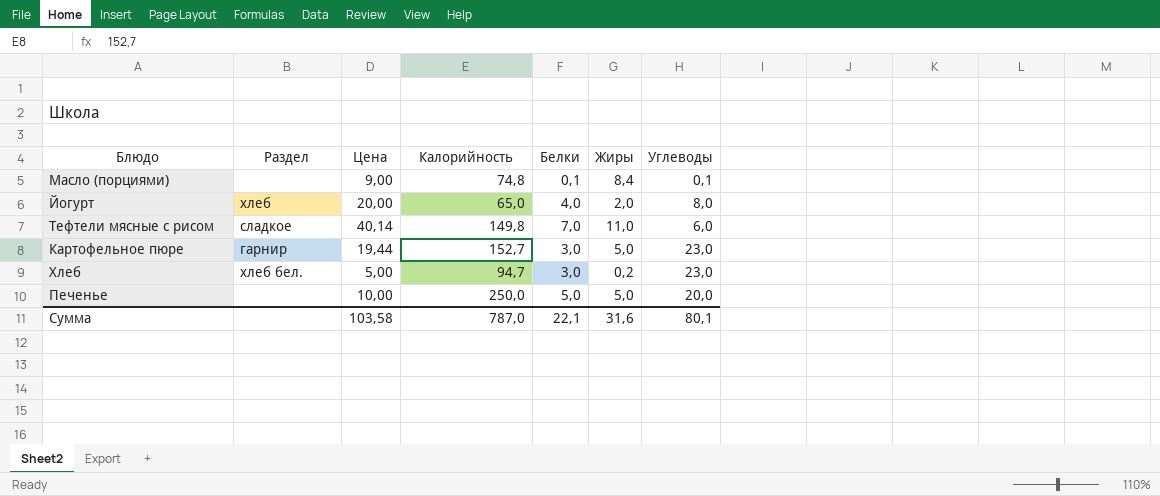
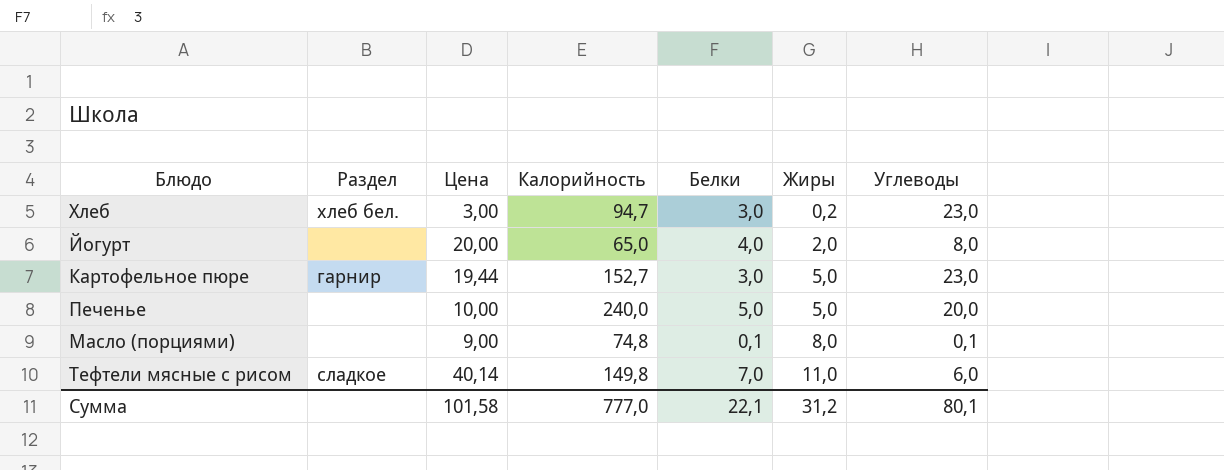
row order: none -> Жиры ascending
Хлеб | Цена: 5,00 -> 3,00
Йогурт | Раздел: хлеб -> none
Печенье | Калорийность: 250,0 -> 240,0
Масло (порциями) | Жиры: 8,4 -> 8,0
Сумма | Цена: 103,58 -> 101,58
Сумма | Калорийность: 787,0 -> 777,0
Сумма | Жиры: 31,6 -> 31,2

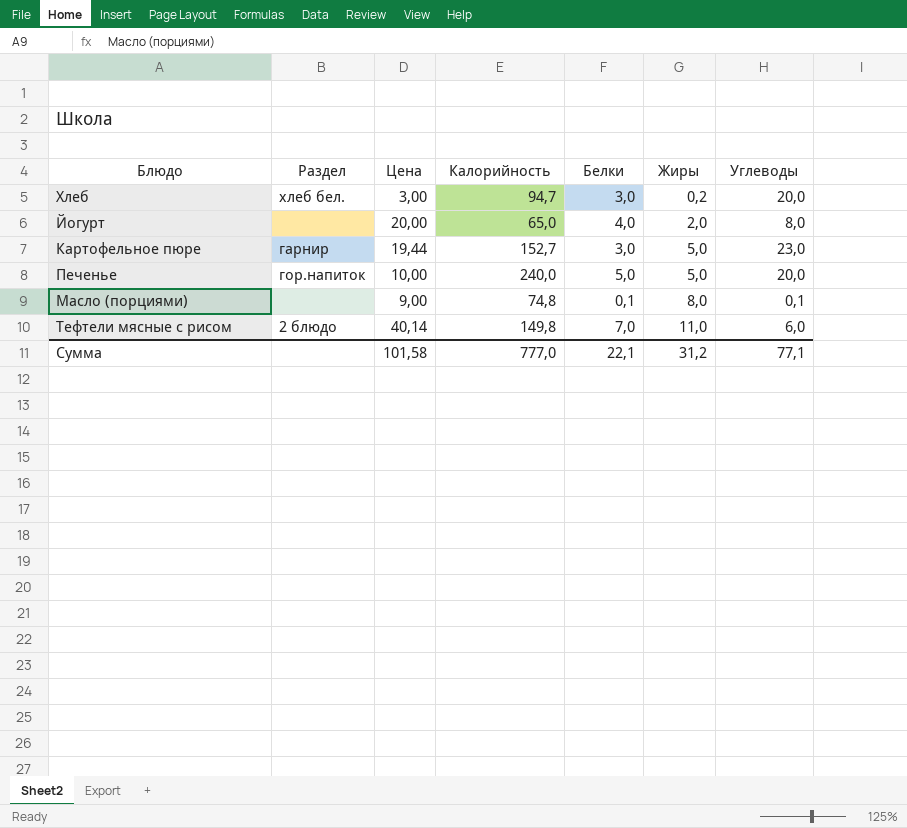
Хлеб | Углеводы: 23,0 -> 20,0
Печенье | Раздел: none -> гор.напиток
Тефтели мясные с рисом | Раздел: сладкое -> 2 блюдо
Сумма | Углеводы: 80,1 -> 77,1

